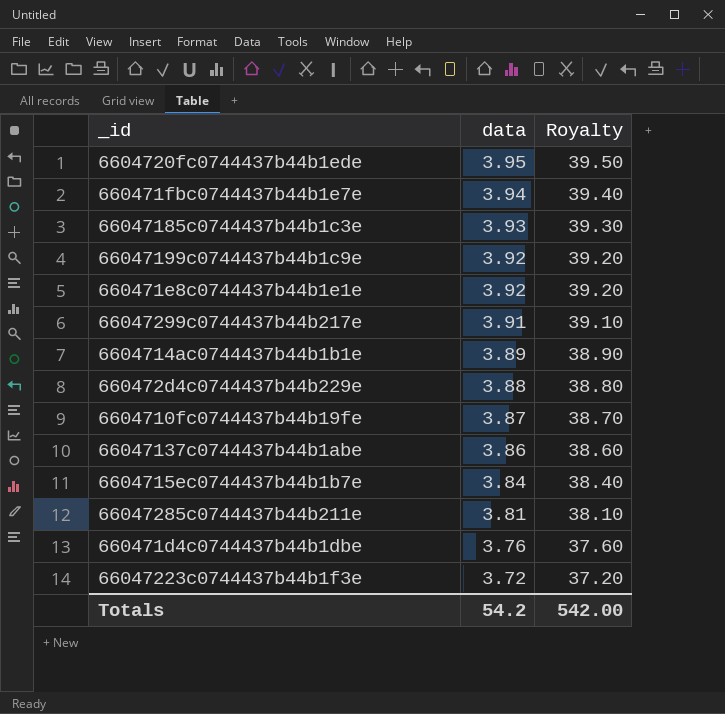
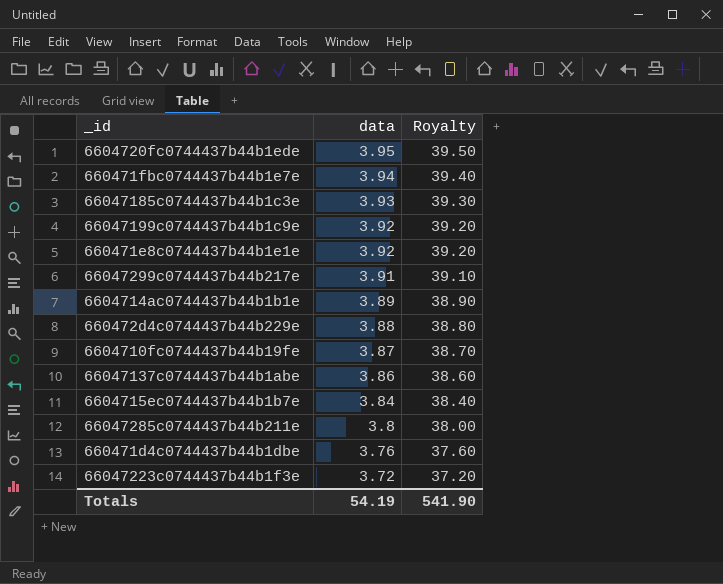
66047285c0744437b44b211e | data: 3.81 -> 3.8
66047285c0744437b44b211e | Royalty: 38.10 -> 38.00
Totals | data: 54.2 -> 54.19
Totals | Royalty: 542.00 -> 541.90

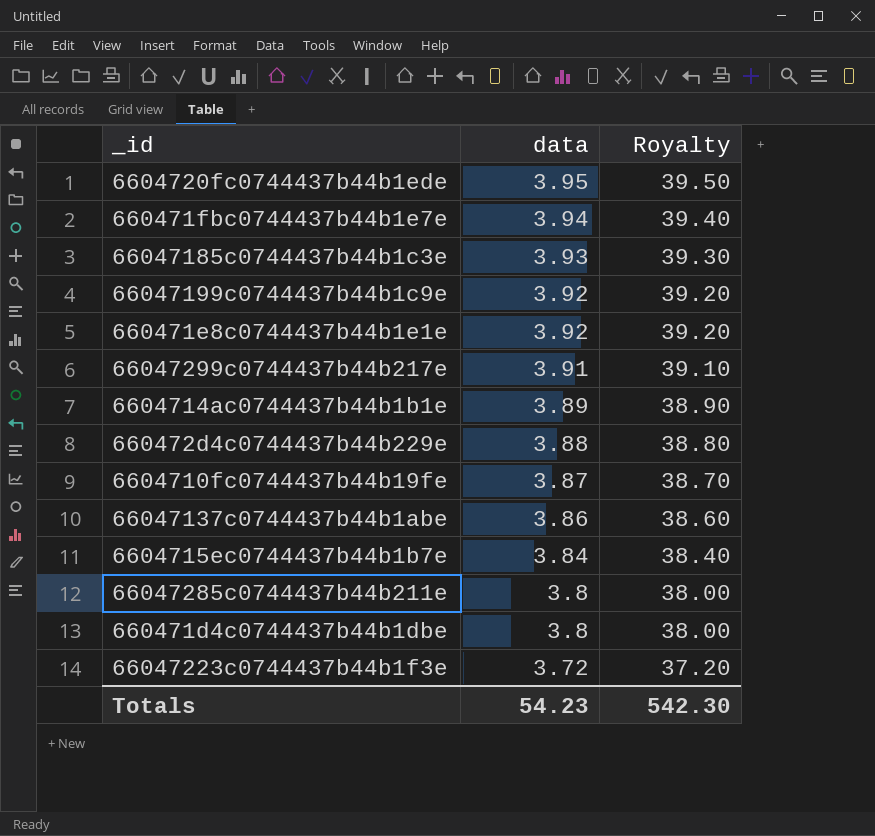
660471d4c0744437b44b1dbe | data: 3.76 -> 3.8
660471d4c0744437b44b1dbe | Royalty: 37.60 -> 38.00
Totals | data: 54.19 -> 54.23
Totals | Royalty: 541.90 -> 542.30

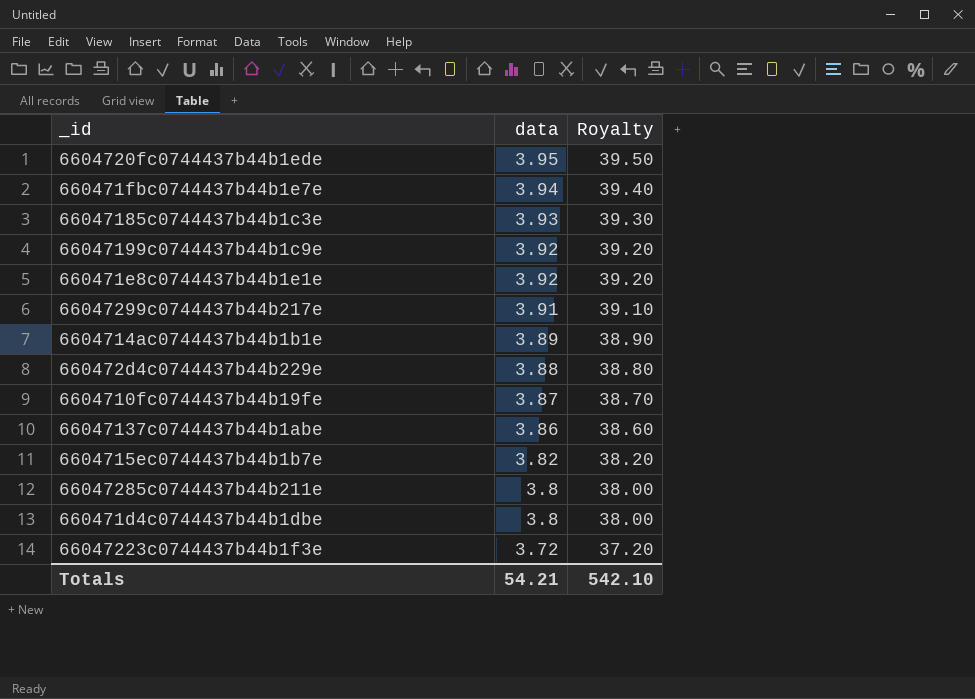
6604715ec0744437b44b1b7e | data: 3.84 -> 3.82
6604715ec0744437b44b1b7e | Royalty: 38.40 -> 38.20
Totals | data: 54.23 -> 54.21
Totals | Royalty: 542.30 -> 542.10

